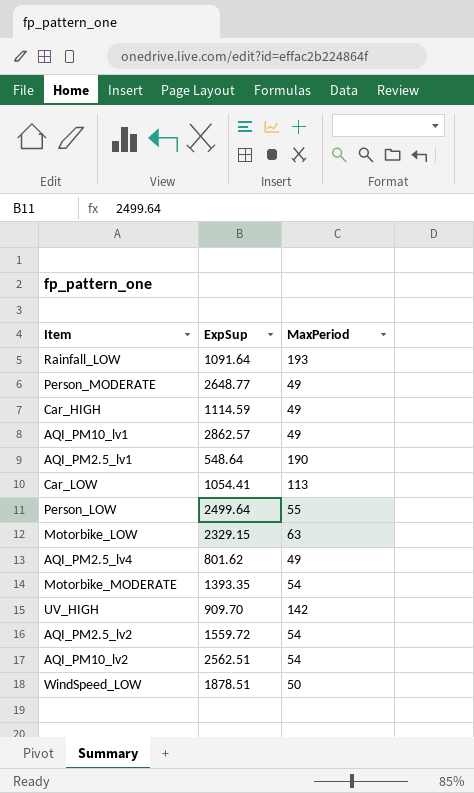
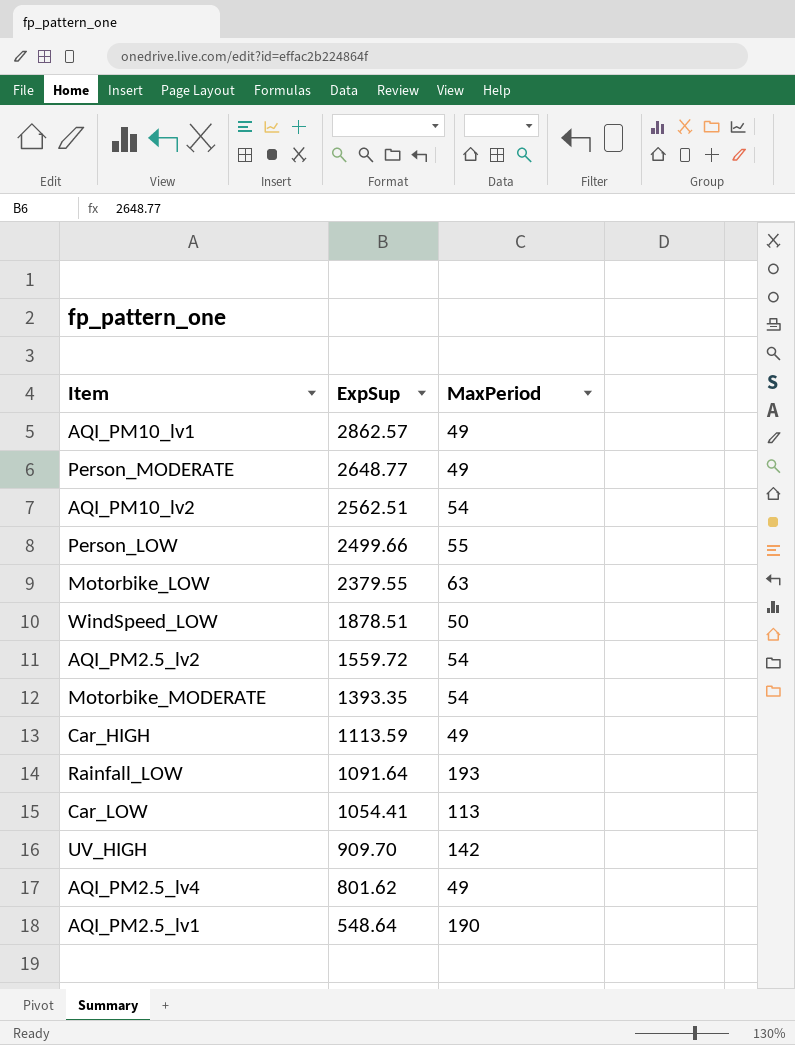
row order: none -> ExpSup descending
Person_LOW | ExpSup: 2499.64 -> 2499.66
Motorbike_LOW | ExpSup: 2329.15 -> 2379.55
Car_HIGH | ExpSup: 1114.59 -> 1113.59

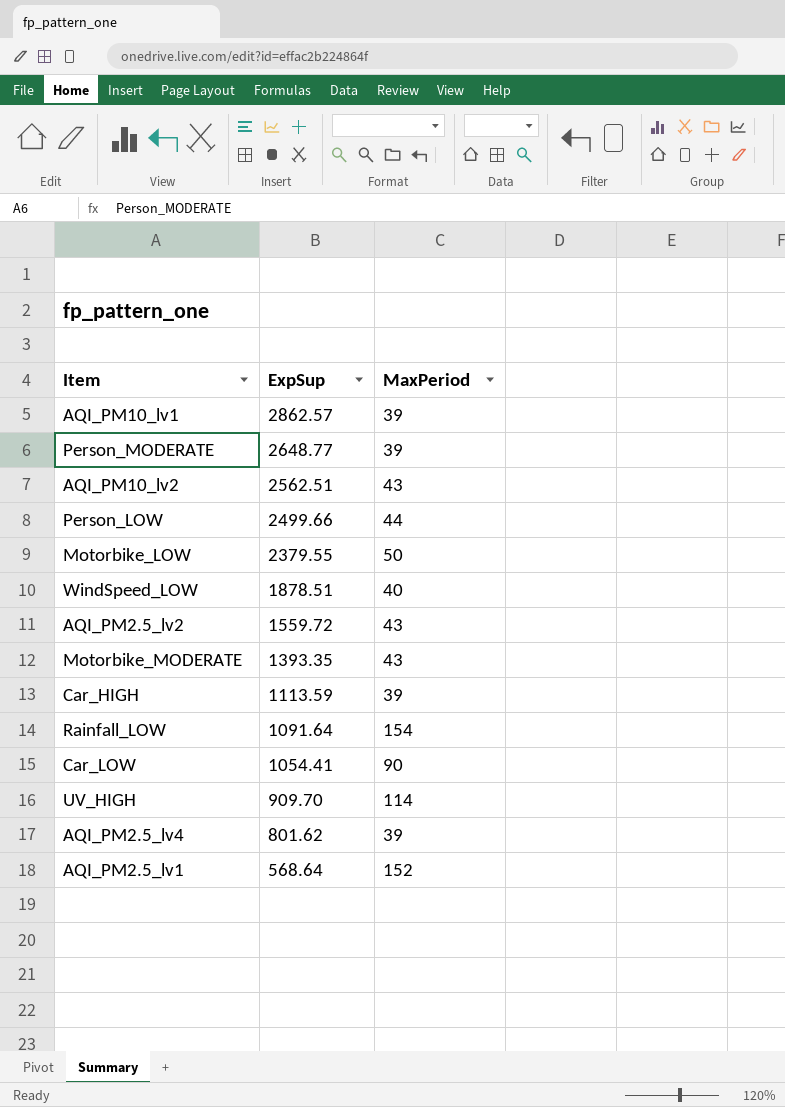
AQI_PM10_lv1 | MaxPeriod: 49 -> 39
Person_MODERATE | MaxPeriod: 49 -> 39
AQI_PM10_lv2 | MaxPeriod: 54 -> 43
Person_LOW | MaxPeriod: 55 -> 44
Motorbike_LOW | MaxPeriod: 63 -> 50
WindSpeed_LOW | MaxPeriod: 50 -> 40
AQI_PM2.5_lv2 | MaxPeriod: 54 -> 43
Motorbike_MODERATE | MaxPeriod: 54 -> 43
Car_HIGH | MaxPeriod: 49 -> 39
Rainfall_LOW | MaxPeriod: 193 -> 154
Car_LOW | MaxPeriod: 113 -> 90
UV_HIGH | MaxPeriod: 142 -> 114
AQI_PM2.5_lv4 | MaxPeriod: 49 -> 39
AQI_PM2.5_lv1 | ExpSup: 548.64 -> 568.64
AQI_PM2.5_lv1 | MaxPeriod: 190 -> 152

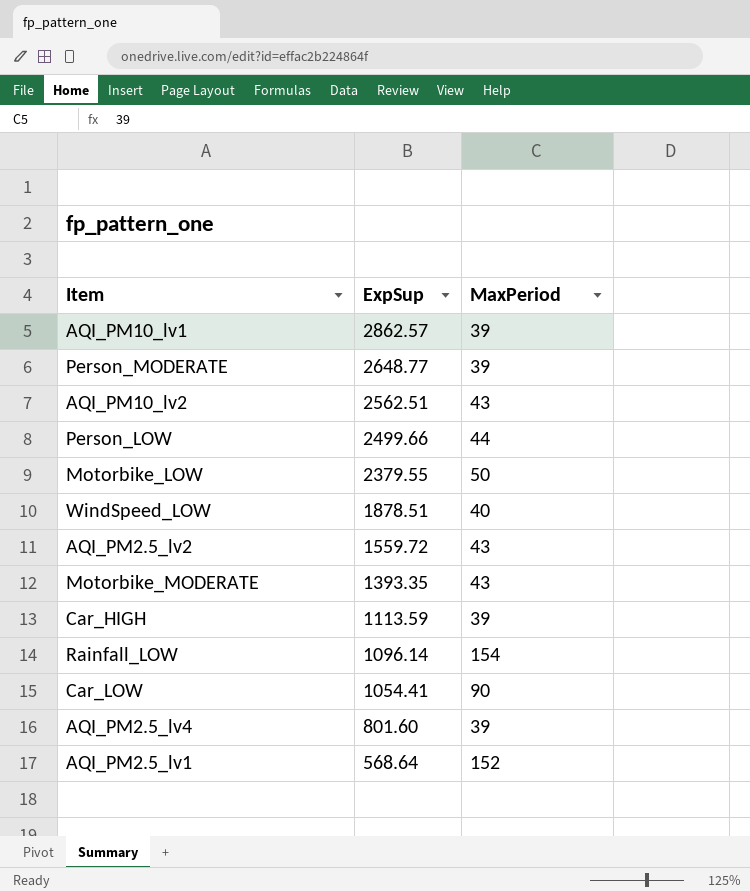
row UV_HIGH: 909.70 | 114 -> none
Rainfall_LOW | ExpSup: 1091.64 -> 1096.14
AQI_PM2.5_lv4 | ExpSup: 801.62 -> 801.60

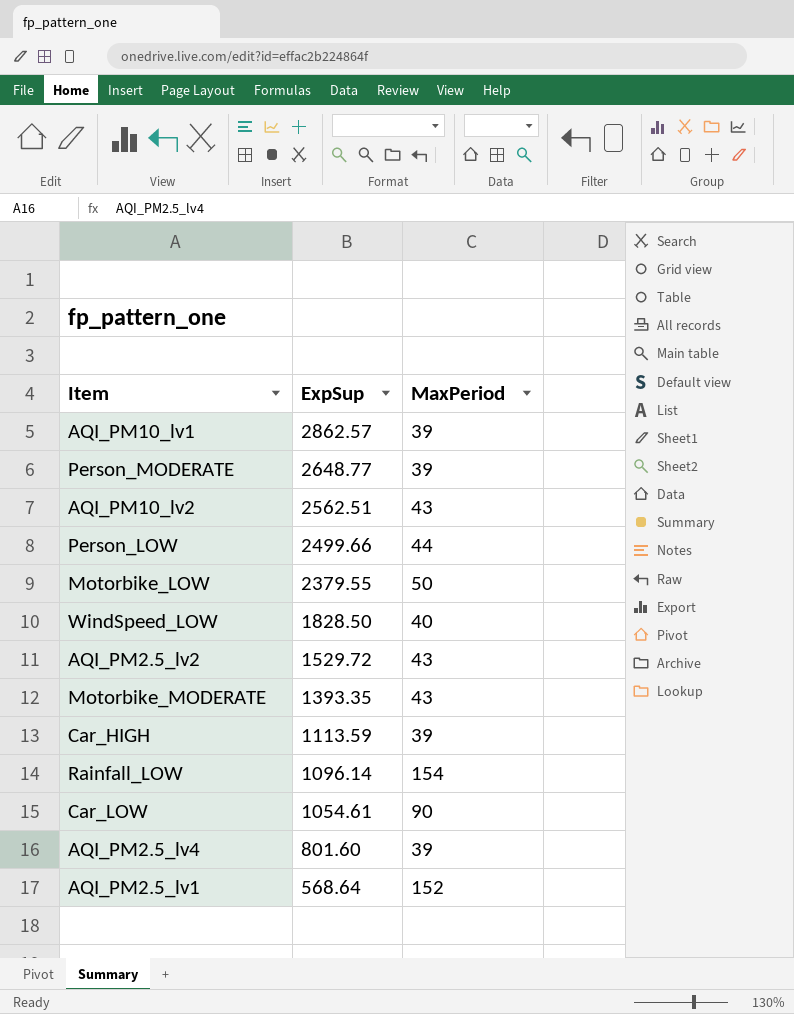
WindSpeed_LOW | ExpSup: 1878.51 -> 1828.50
AQI_PM2.5_lv2 | ExpSup: 1559.72 -> 1529.72
Car_LOW | ExpSup: 1054.41 -> 1054.61

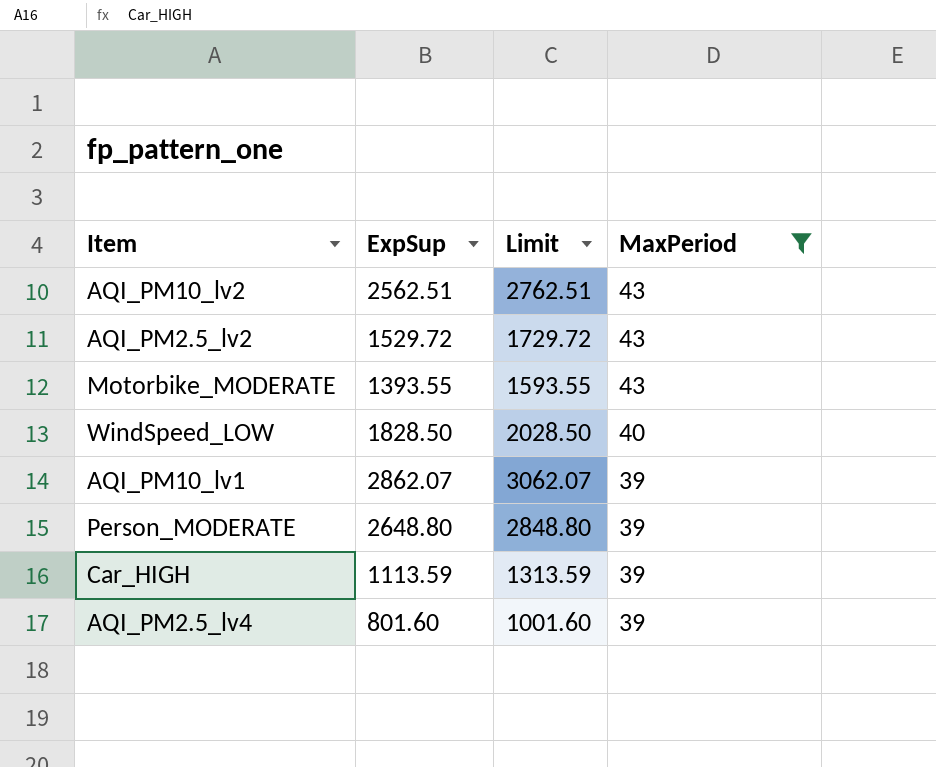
filter: none -> MaxPeriod <= 43
row order: ExpSup descending -> MaxPeriod descending
column Limit | formula: none -> [ExpSup] + 200
Motorbike_MODERATE | ExpSup: 1393.35 -> 1393.55
AQI_PM10_lv1 | ExpSup: 2862.57 -> 2862.07
Person_MODERATE | ExpSup: 2648.77 -> 2648.80

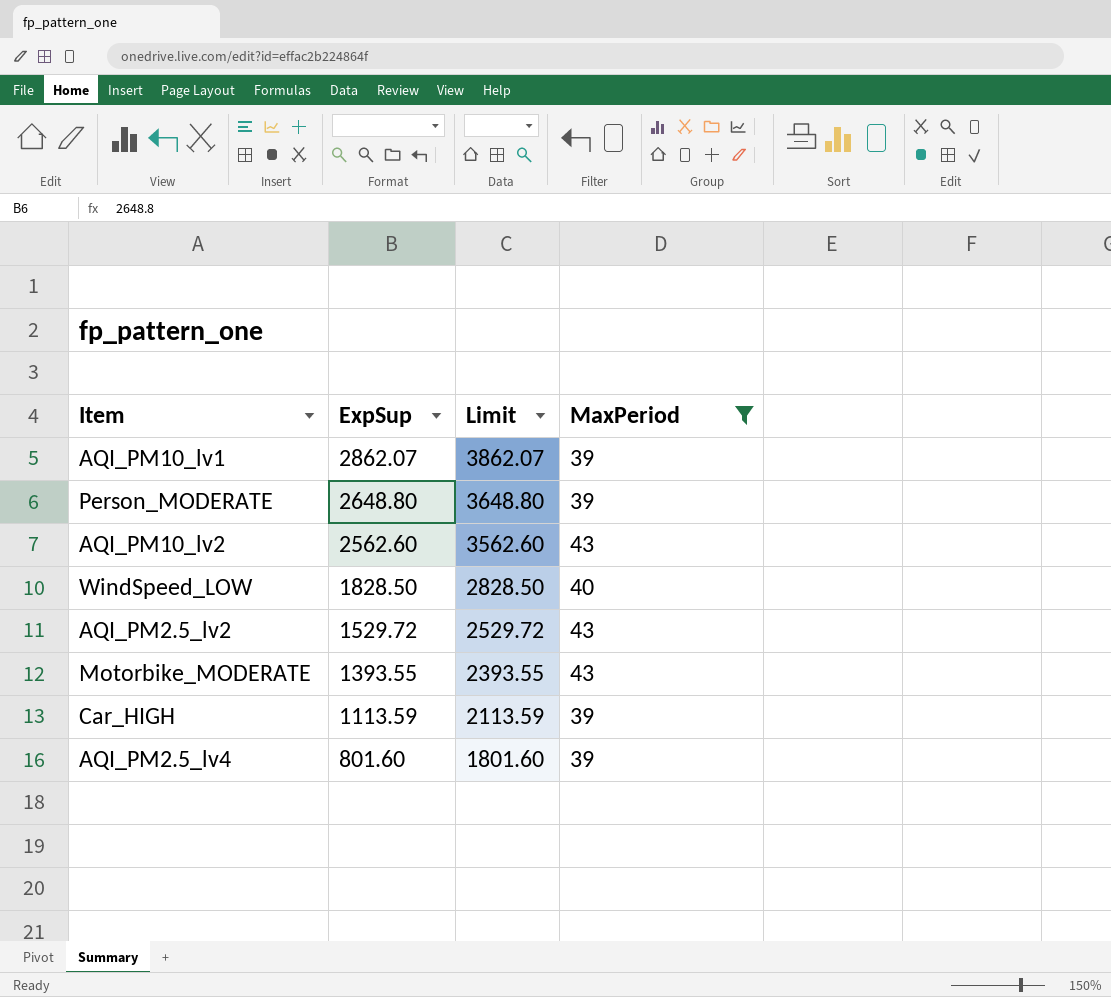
row order: MaxPeriod descending -> ExpSup descending
column Limit | formula: [ExpSup] + 200 -> [ExpSup] + 1000
AQI_PM10_lv2 | ExpSup: 2562.51 -> 2562.60

